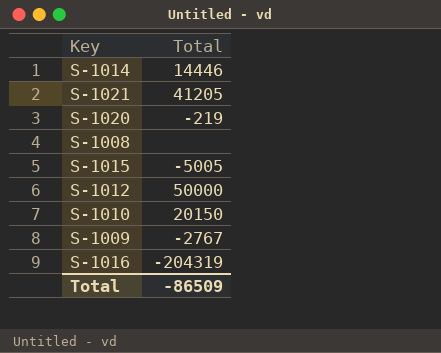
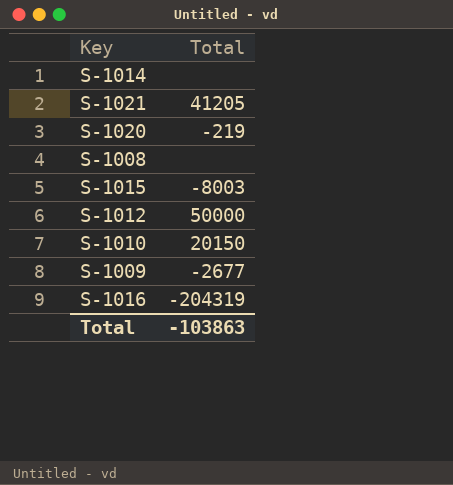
S-1014 | Total: 14446 -> none
S-1015 | Total: -5005 -> -8003
S-1009 | Total: -2767 -> -2677
Total | Total: -86509 -> -103863

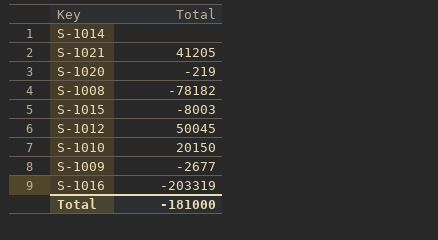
S-1008 | Total: none -> -78182
S-1012 | Total: 50000 -> 50045
S-1016 | Total: -204319 -> -203319
Total | Total: -103863 -> -181000

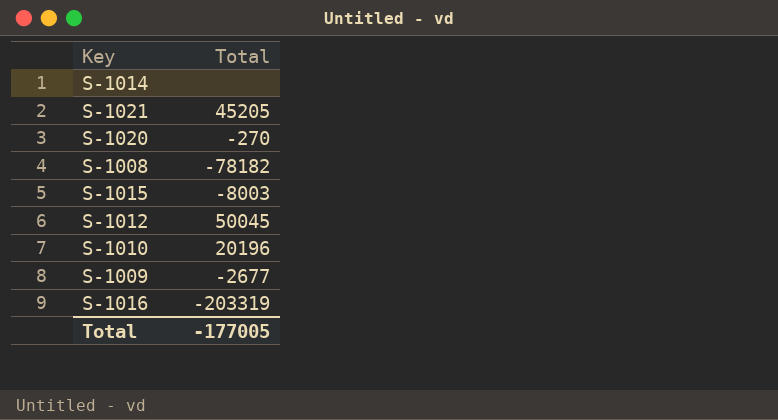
S-1021 | Total: 41205 -> 45205
S-1020 | Total: -219 -> -270
S-1010 | Total: 20150 -> 20196
Total | Total: -181000 -> -177005

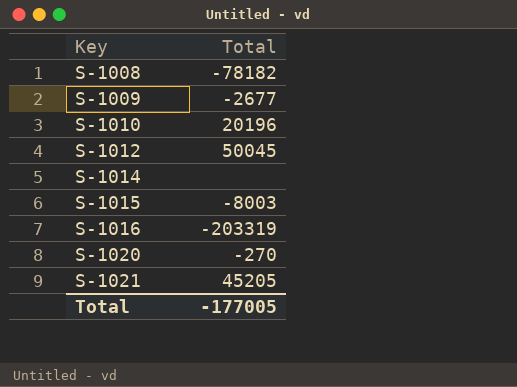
row order: none -> Key ascending

